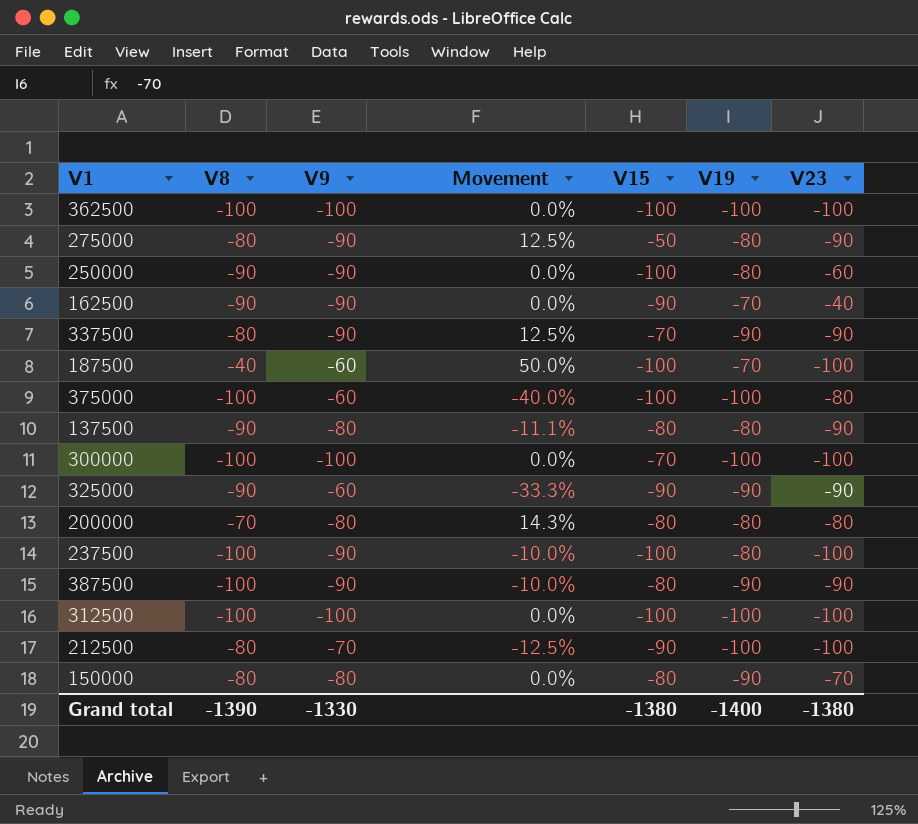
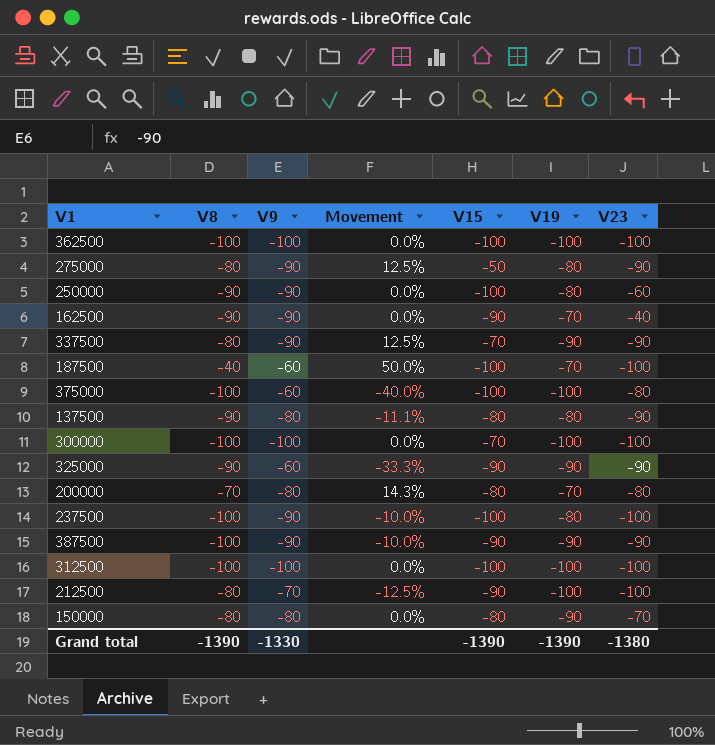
200000 | V19: -80 -> -70
387500 | V15: -80 -> -90
Grand total | V15: -1380 -> -1390
Grand total | V19: -1400 -> -1390

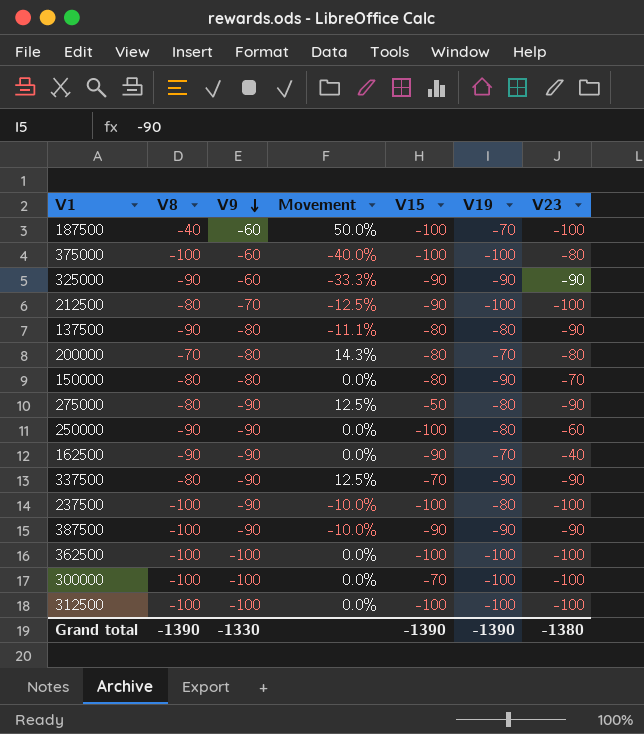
row order: none -> V9 descending

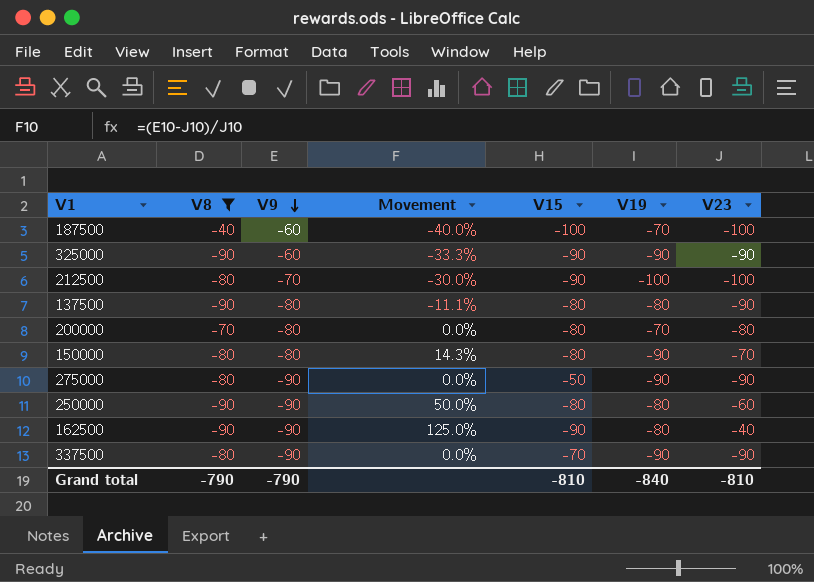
filter: none -> V8 != -100
column Movement | formula: ([V9] - [V8]) / [V8] -> ([V9] - [V23]) / [V23]
275000 | V19: -80 -> -90
250000 | V15: -100 -> -80
162500 | V19: -70 -> -80
Grand total | V8: -1390 -> -790
Grand total | V9: -1330 -> -790
Grand total | V15: -1390 -> -810
Grand total | V19: -1390 -> -840
Grand total | V23: -1380 -> -810

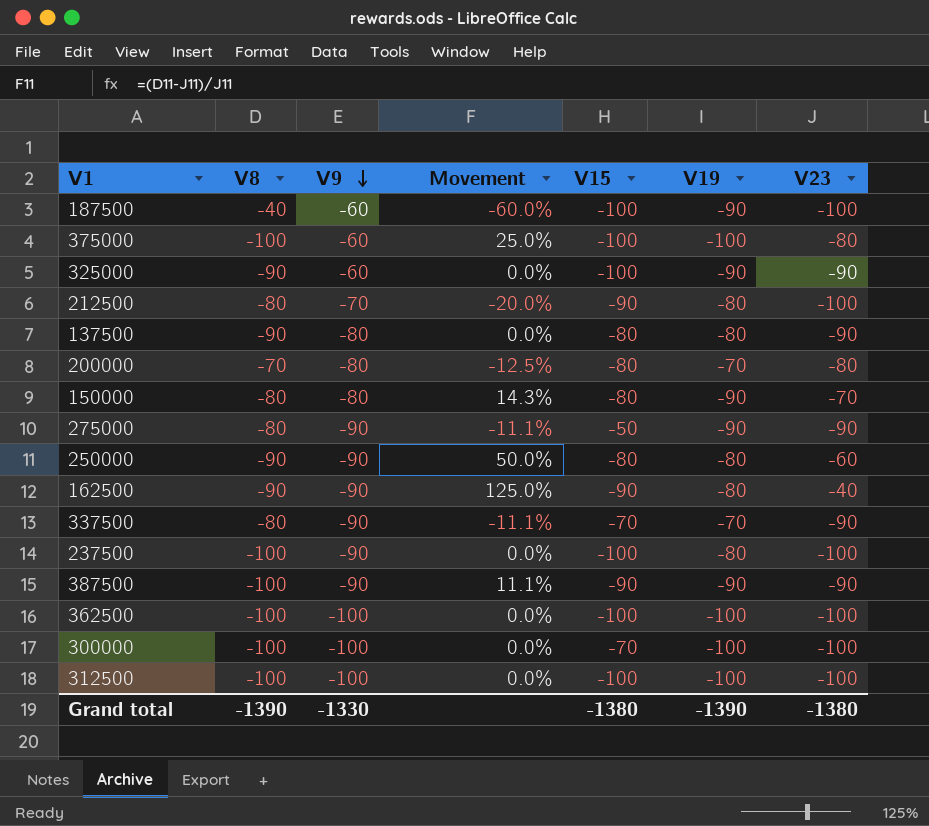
filter: V8 != -100 -> none
column Movement | formula: ([V9] - [V23]) / [V23] -> ([V8] - [V23]) / [V23]
187500 | V19: -70 -> -90
325000 | V15: -90 -> -100
212500 | V19: -100 -> -80
337500 | V19: -90 -> -70
Grand total | V8: -790 -> -1390
Grand total | V9: -790 -> -1330
Grand total | V15: -810 -> -1380
Grand total | V19: -840 -> -1390
Grand total | V23: -810 -> -1380

